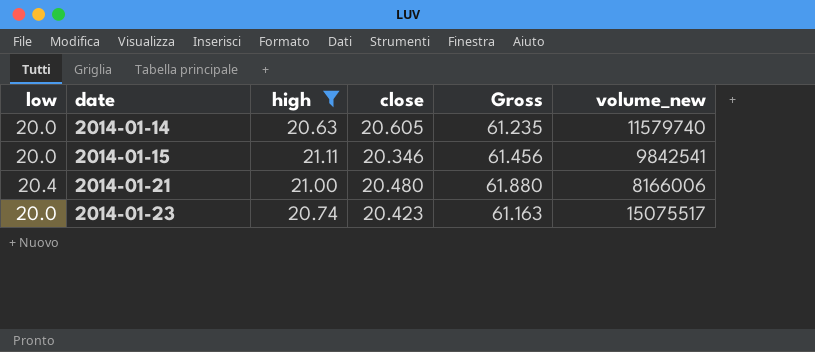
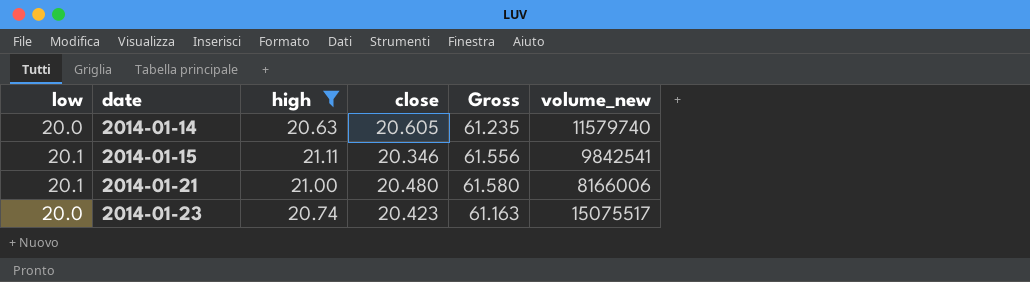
2014-01-15 | low: 20.0 -> 20.1
2014-01-15 | Gross: 61.456 -> 61.556
2014-01-21 | low: 20.4 -> 20.1
2014-01-21 | Gross: 61.880 -> 61.580

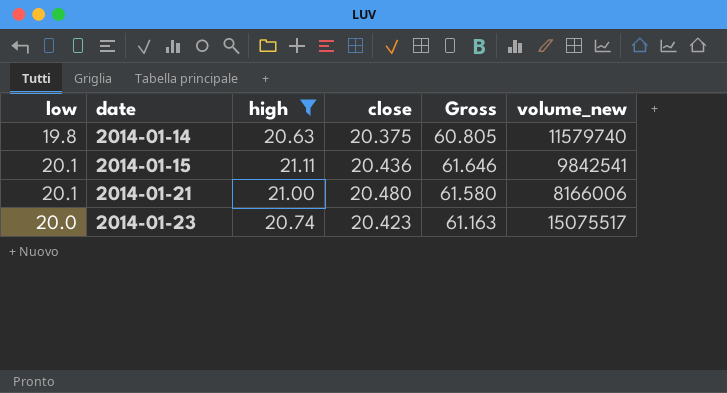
2014-01-14 | low: 20.0 -> 19.8
2014-01-14 | close: 20.605 -> 20.375
2014-01-14 | Gross: 61.235 -> 60.805
2014-01-15 | close: 20.346 -> 20.436
2014-01-15 | Gross: 61.556 -> 61.646

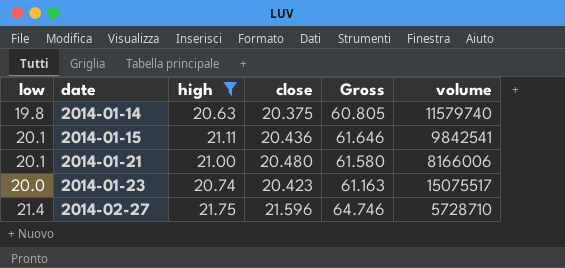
column name: volume_new -> volume
row 2014-02-27: none -> 21.4 | 21.75 | 21.596 | 64.746 | 5728710

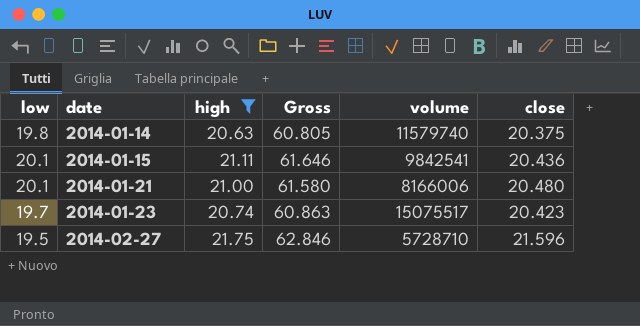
column close | position: 4 -> 6
2014-01-23 | low: 20.0 -> 19.7
2014-01-23 | Gross: 61.163 -> 60.863
2014-02-27 | low: 21.4 -> 19.5
2014-02-27 | Gross: 64.746 -> 62.846

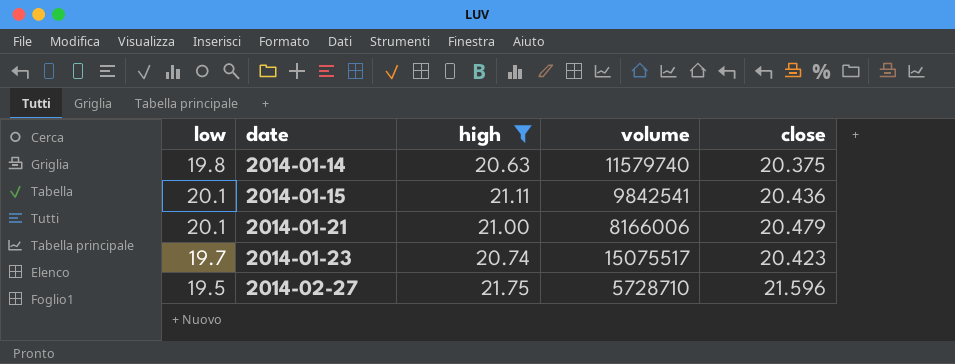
column Gross | formula: [low] + [high] + [close] -> none
2014-01-21 | close: 20.480 -> 20.479

